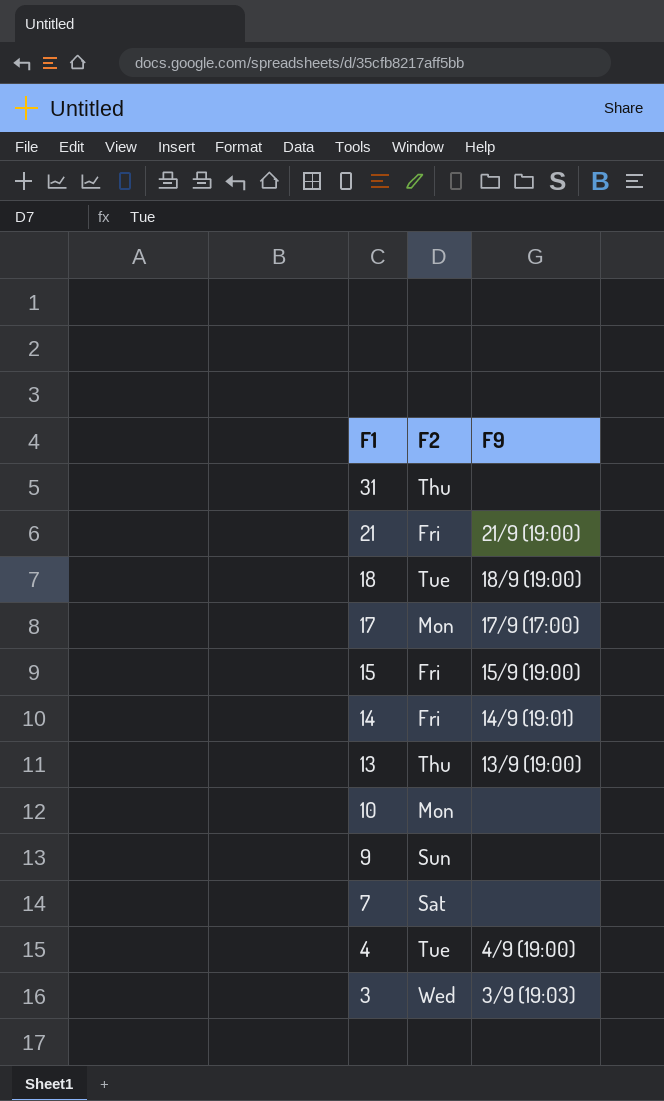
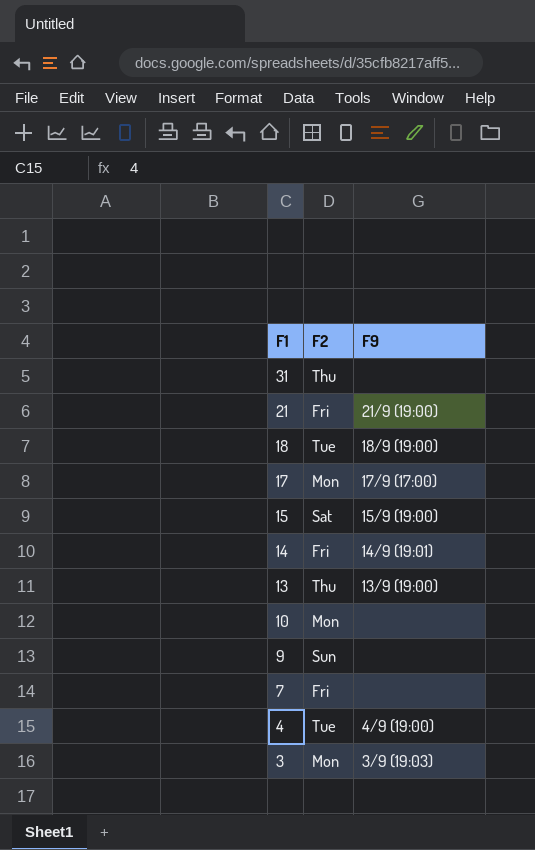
15 | F2: Fri -> Sat
7 | F2: Sat -> Fri
3 | F2: Wed -> Mon

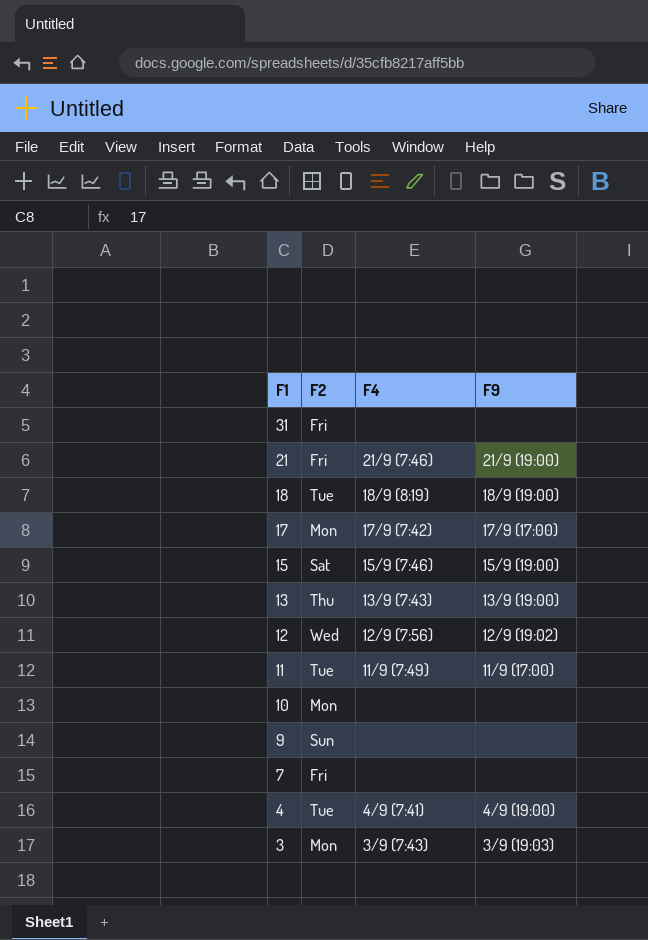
column F4 | position: none -> 3
row 14: Fri | 14/9 (19:01) -> none
31 | F2: Thu -> Fri
row 12: none -> Wed | 12/9 (7:56) | 12/9 (19:02)
row 11: none -> Tue | 11/9 (7:49) | 11/9 (17:00)

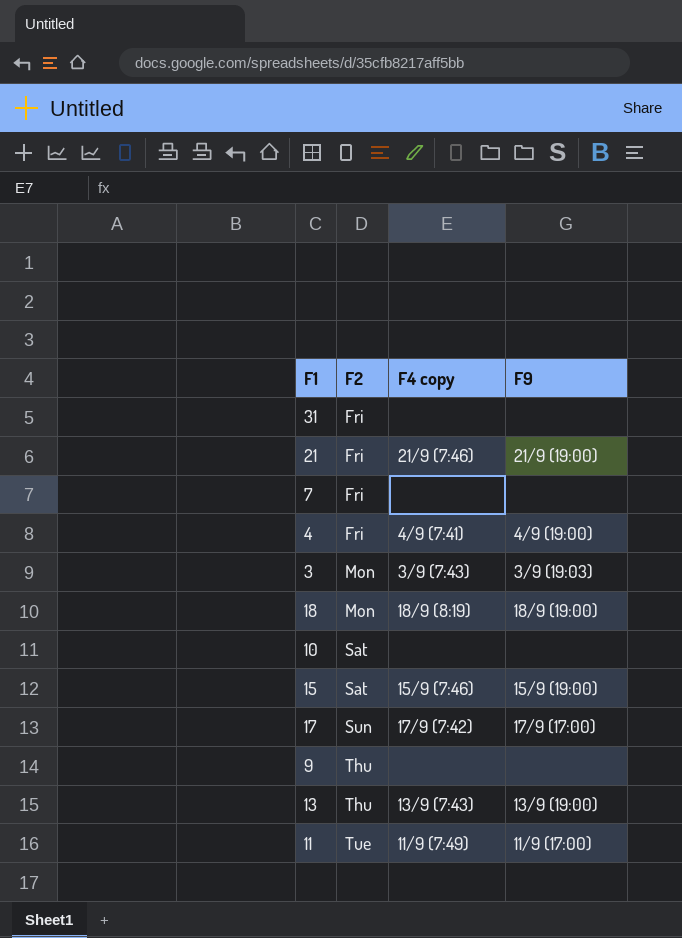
row order: F1 descending -> F2 ascending
column name: F4 -> F4 copy
row 12: Wed | 12/9 (7:56) | 12/9 (19:02) -> none
4 | F2: Tue -> Fri
18 | F2: Tue -> Mon
10 | F2: Mon -> Sat
17 | F2: Mon -> Sun
9 | F2: Sun -> Thu

